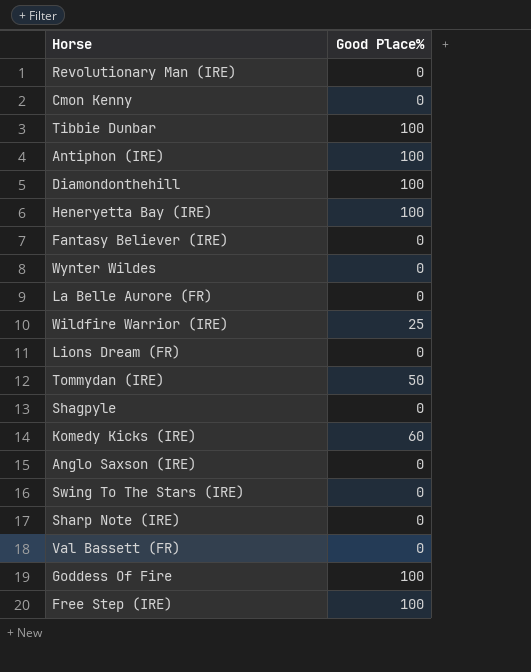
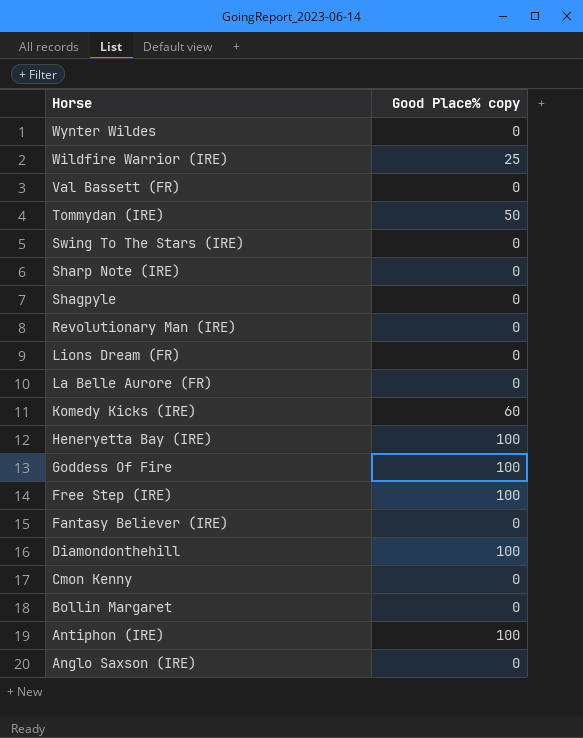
row order: none -> Horse descending
column name: Good Place% -> Good Place% copy
row Tibbie Dunbar: 100 -> none
row Bollin Margaret: none -> 0

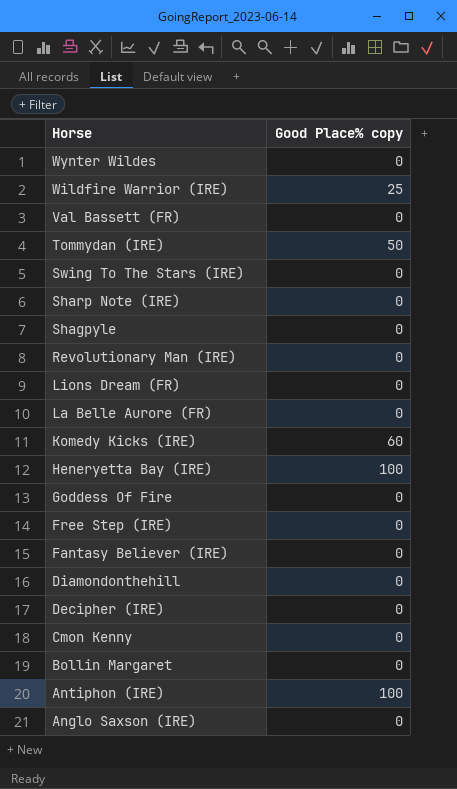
Goddess Of Fire | Good Place% copy: 100 -> 0
Free Step (IRE) | Good Place% copy: 100 -> 0
Diamondonthehill | Good Place% copy: 100 -> 0
row Decipher (IRE): none -> 0

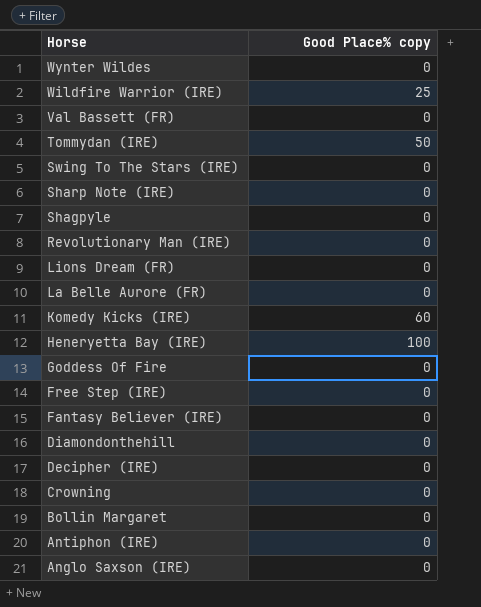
row Cmon Kenny: 0 -> none
row Crowning: none -> 0
Antiphon (IRE) | Good Place% copy: 100 -> 0

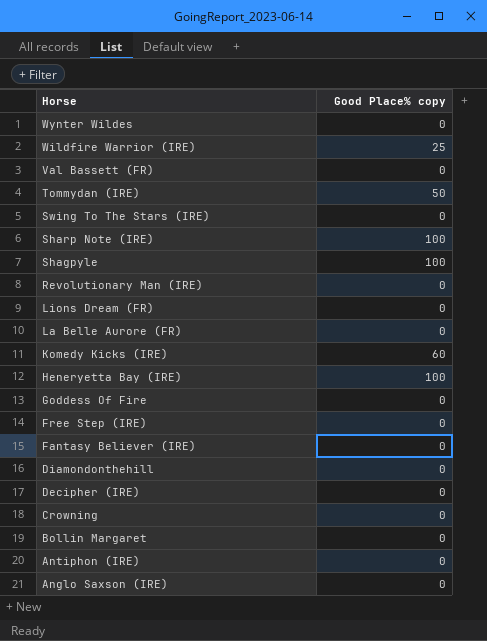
Sharp Note (IRE) | Good Place% copy: 0 -> 100
Shagpyle | Good Place% copy: 0 -> 100

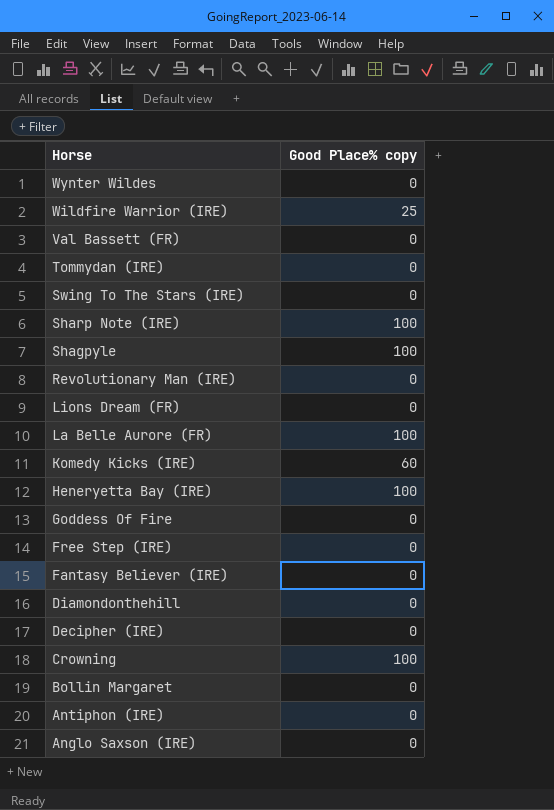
Tommydan (IRE) | Good Place% copy: 50 -> 0
La Belle Aurore (FR) | Good Place% copy: 0 -> 100
Crowning | Good Place% copy: 0 -> 100

